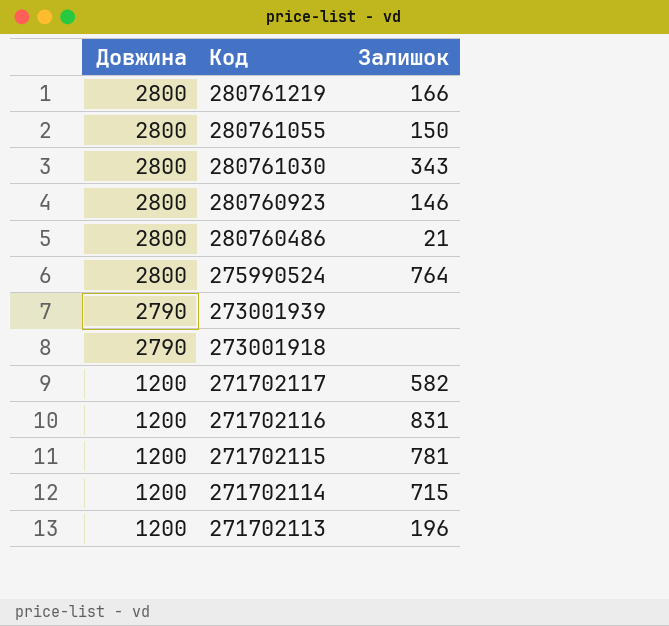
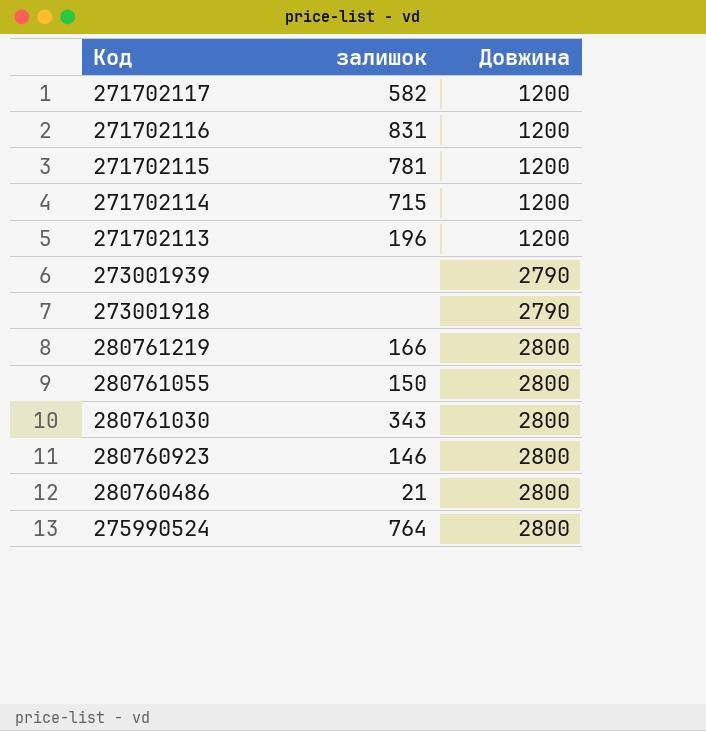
row order: Довжина descending -> Довжина ascending
column name: Залишок -> залишок
column Довжина | position: 1 -> 3

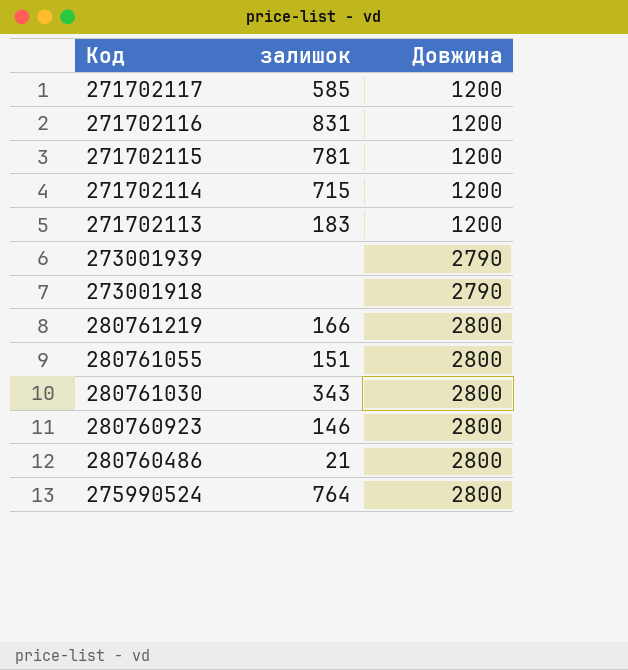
271702117 | залишок: 582 -> 585
271702113 | залишок: 196 -> 183
280761055 | залишок: 150 -> 151

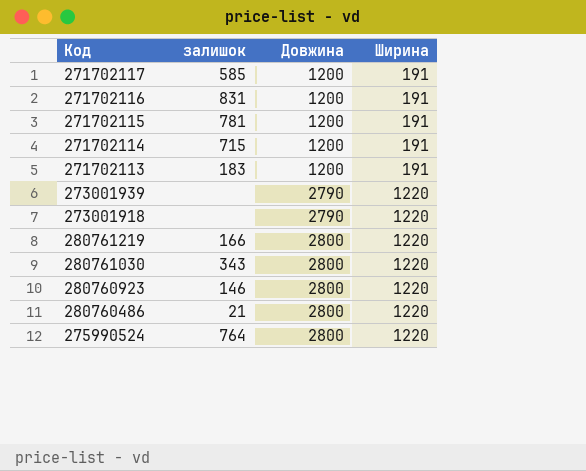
column Ширина | position: none -> 4
row 280761055: 151 | 2800 -> none

